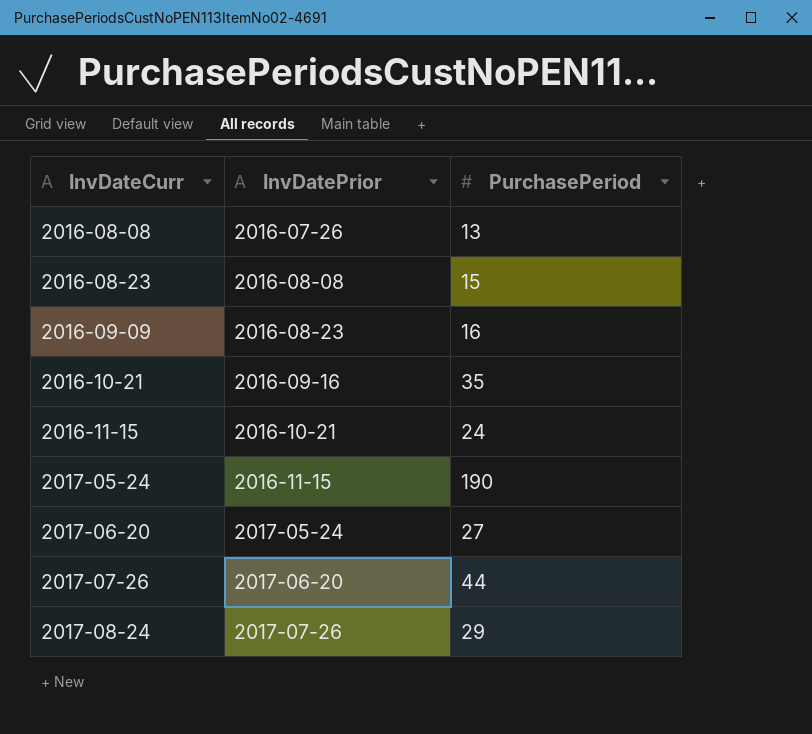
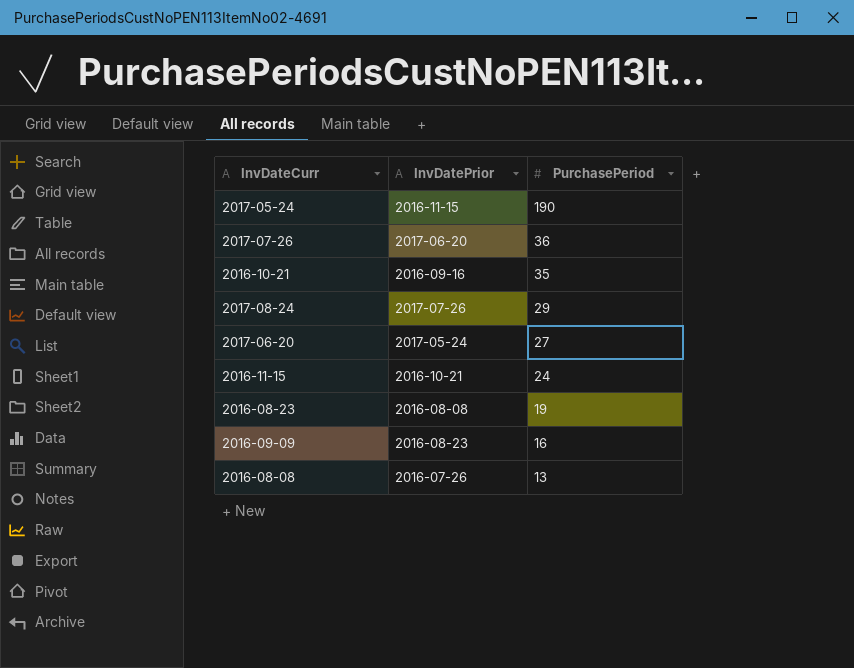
row order: InvDateCurr ascending -> PurchasePeriod descending
2017-07-26 | PurchasePeriod: 44 -> 36
2016-08-23 | PurchasePeriod: 15 -> 19

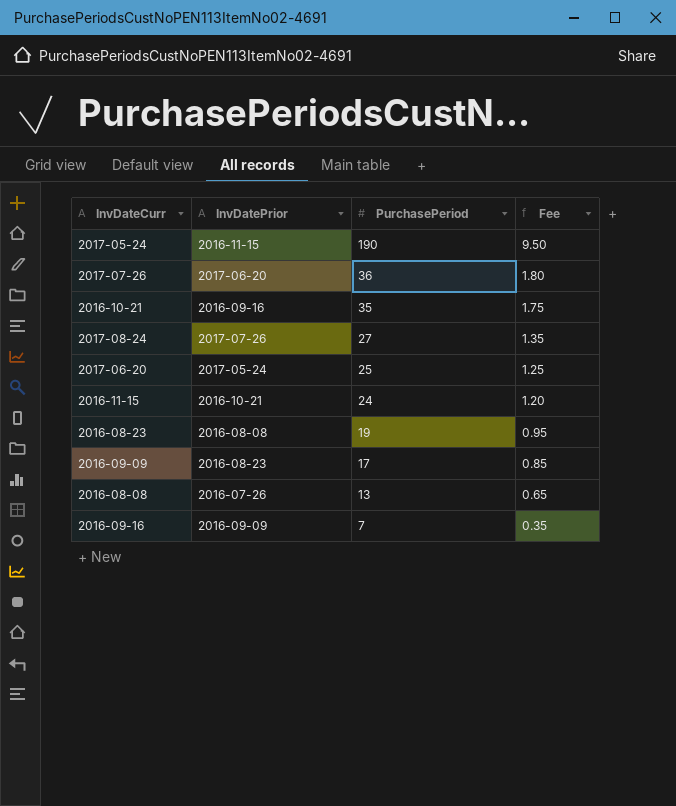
column Fee | formula: none -> [PurchasePeriod] * 0.05
2017-08-24 | PurchasePeriod: 29 -> 27
2017-06-20 | PurchasePeriod: 27 -> 25
2016-09-09 | PurchasePeriod: 16 -> 17
row 2016-09-16: none -> 2016-09-09 | 7 | 0.35

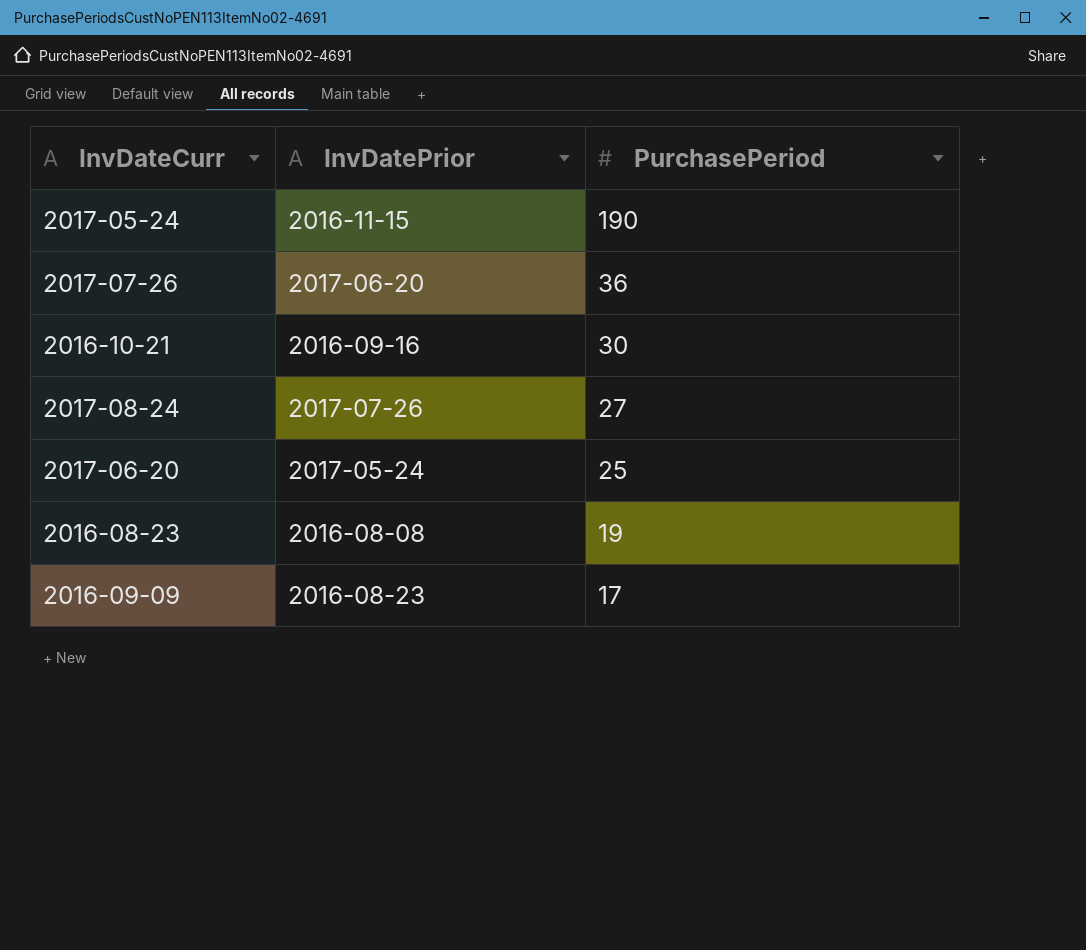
column Fee | formula: [PurchasePeriod] * 0.05 -> none
row 2016-11-15: 2016-10-21 | 24 | 1.20 -> none
row 2016-08-08: 2016-07-26 | 13 | 0.65 -> none
row 2016-09-16: 2016-09-09 | 7 | 0.35 -> none
2016-10-21 | PurchasePeriod: 35 -> 30

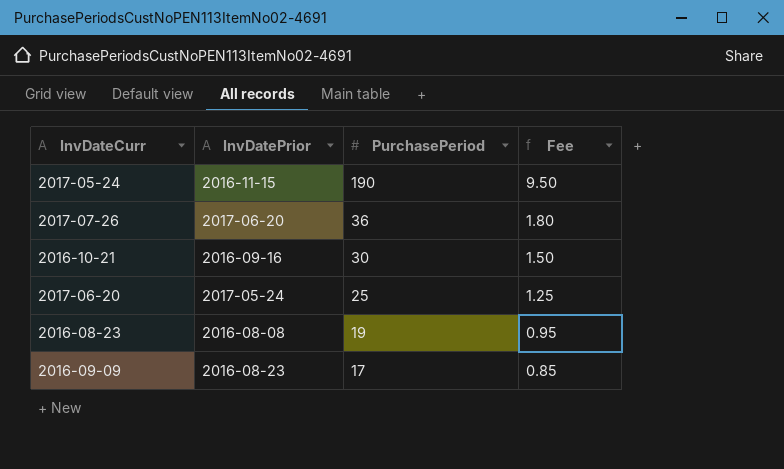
column Fee | formula: none -> [PurchasePeriod] * 0.05
row 2017-08-24: 2017-07-26 | 27 -> none

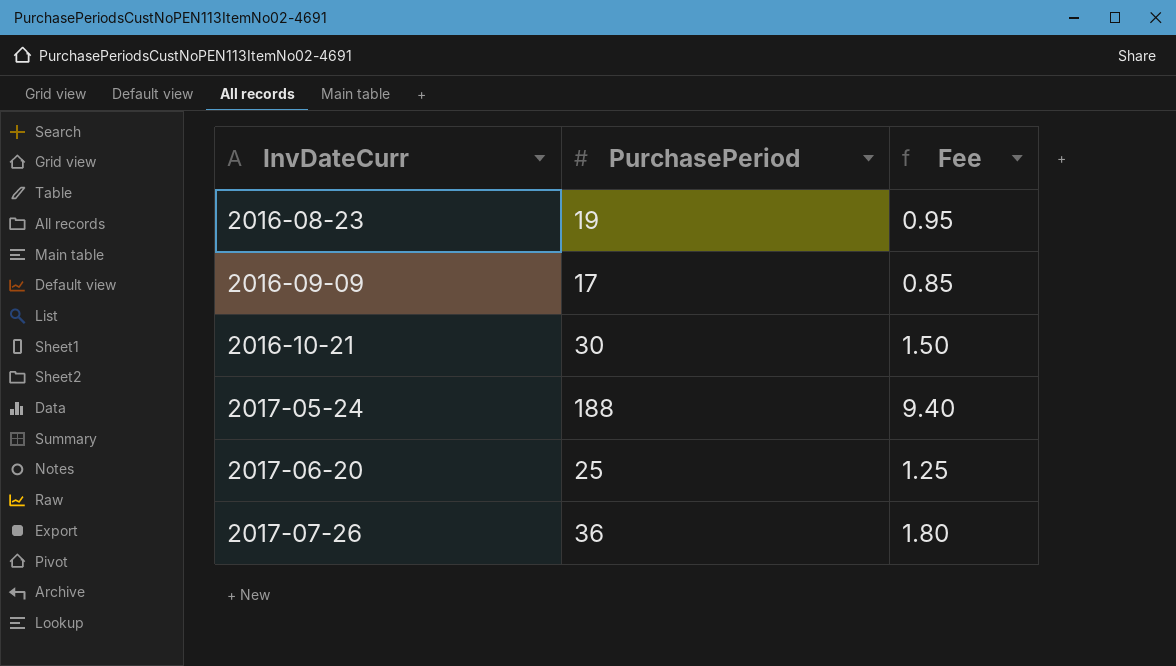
row order: PurchasePeriod descending -> InvDateCurr ascending
column InvDatePrior | position: 2 -> none
2017-05-24 | PurchasePeriod: 190 -> 188
2017-05-24 | Fee: 9.50 -> 9.40

